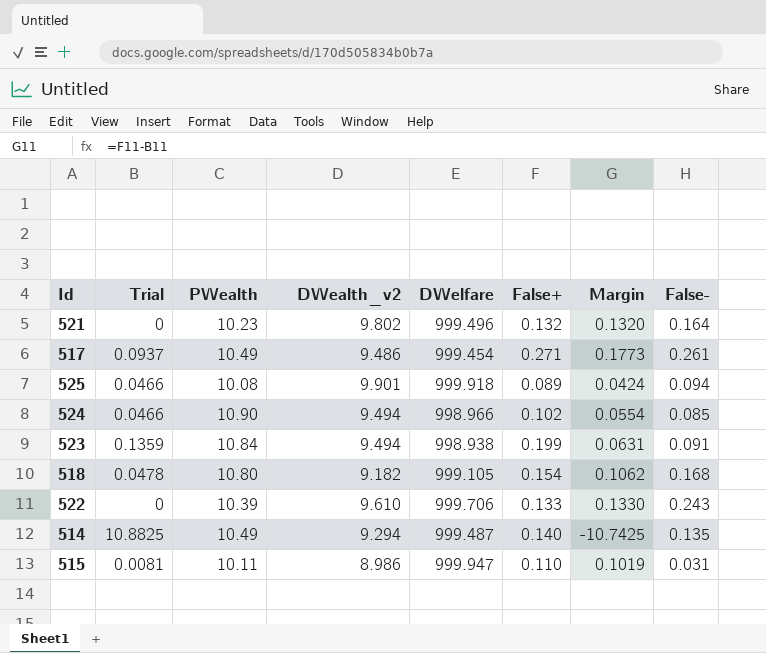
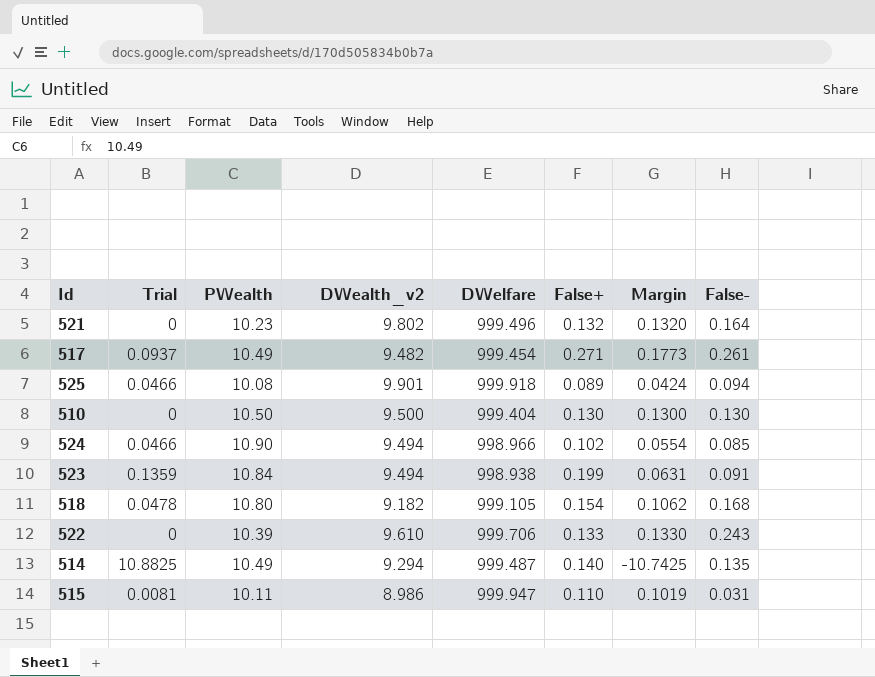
517 | DWealth_v2: 9.486 -> 9.482
row 510: none -> 0 | 10.50 | 9.500 | 999.404 | 0.130 | 0.1300 | 0.130

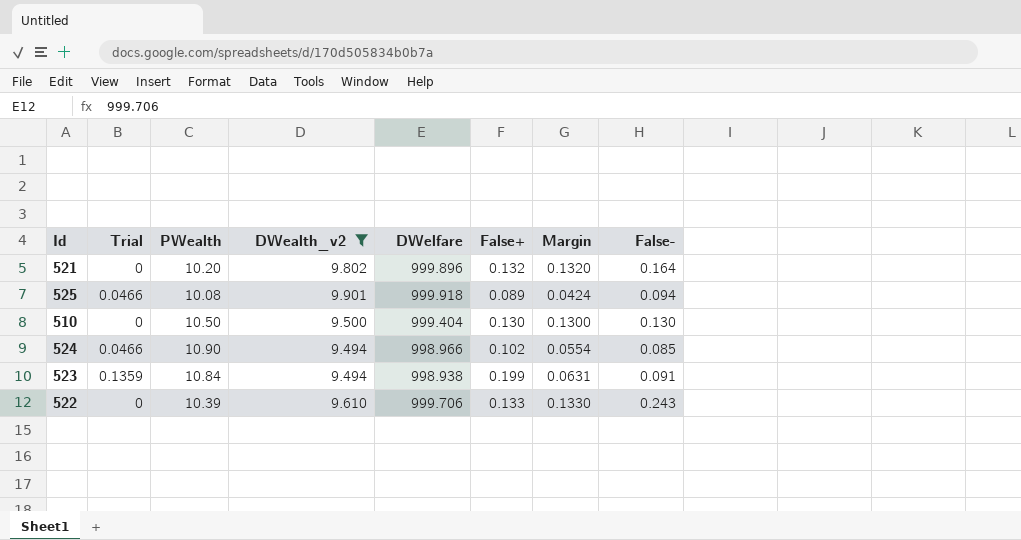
filter: none -> DWealth_v2 >= 9.494
521 | PWealth: 10.23 -> 10.20
521 | DWelfare: 999.496 -> 999.896

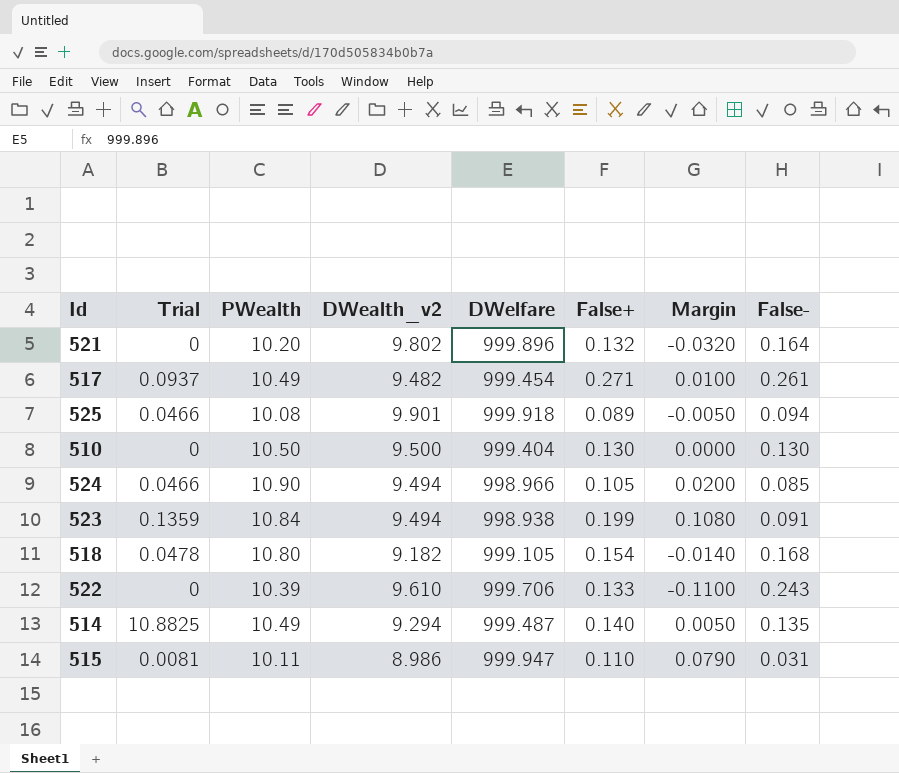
filter: DWealth_v2 >= 9.494 -> none
column Margin | formula: [False+] - [Trial] -> [False+] - [False-]
524 | False+: 0.102 -> 0.105

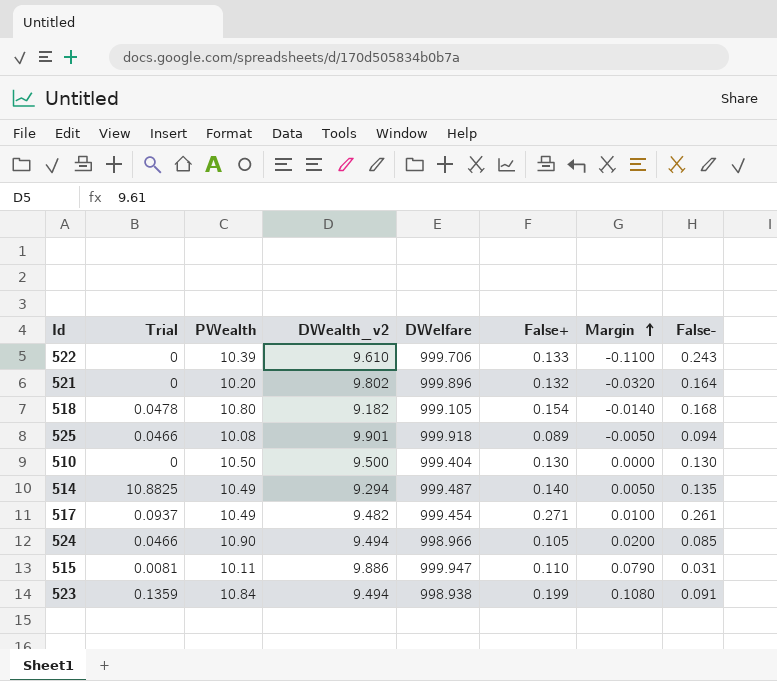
row order: none -> Margin ascending
515 | DWealth_v2: 8.986 -> 9.886

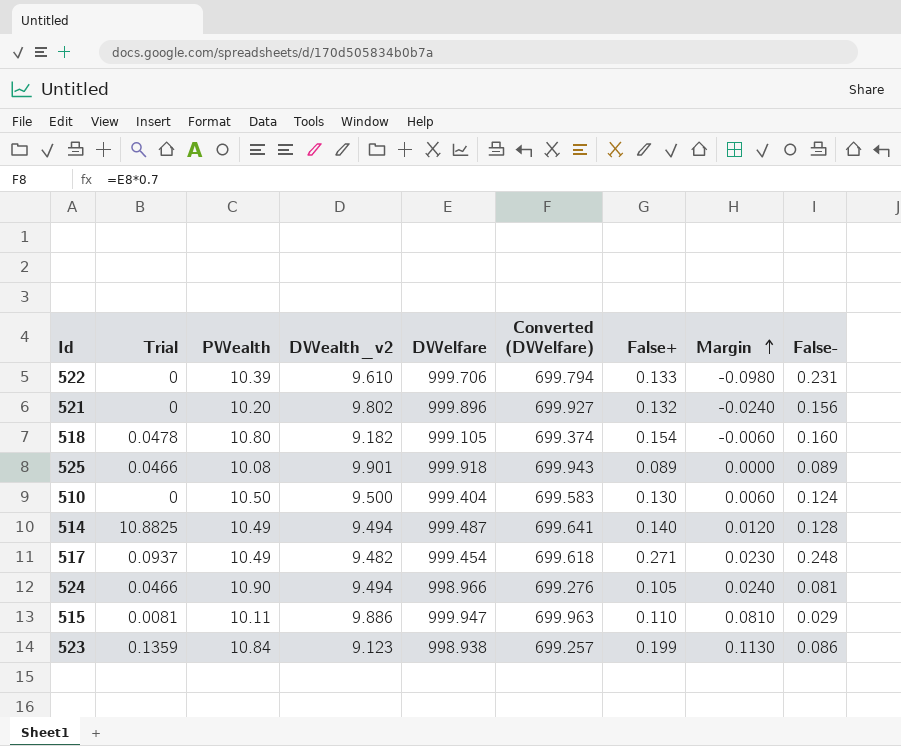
column Converted (DWelfare) | formula: none -> [DWelfare] * 0.7
522 | Margin: -0.1100 -> -0.0980
522 | False-: 0.243 -> 0.231
521 | Margin: -0.0320 -> -0.0240
521 | False-: 0.164 -> 0.156
518 | Margin: -0.0140 -> -0.0060
518 | False-: 0.168 -> 0.160
525 | Margin: -0.0050 -> 0.0000
525 | False-: 0.094 -> 0.089
510 | Margin: 0.0000 -> 0.0060
510 | False-: 0.130 -> 0.124
514 | DWealth_v2: 9.294 -> 9.494
514 | Margin: 0.0050 -> 0.0120
514 | False-: 0.135 -> 0.128
517 | Margin: 0.0100 -> 0.0230
517 | False-: 0.261 -> 0.248
524 | Margin: 0.0200 -> 0.0240
524 | False-: 0.085 -> 0.081
515 | Margin: 0.0790 -> 0.0810
515 | False-: 0.031 -> 0.029
523 | DWealth_v2: 9.494 -> 9.123
523 | Margin: 0.1080 -> 0.1130
523 | False-: 0.091 -> 0.086

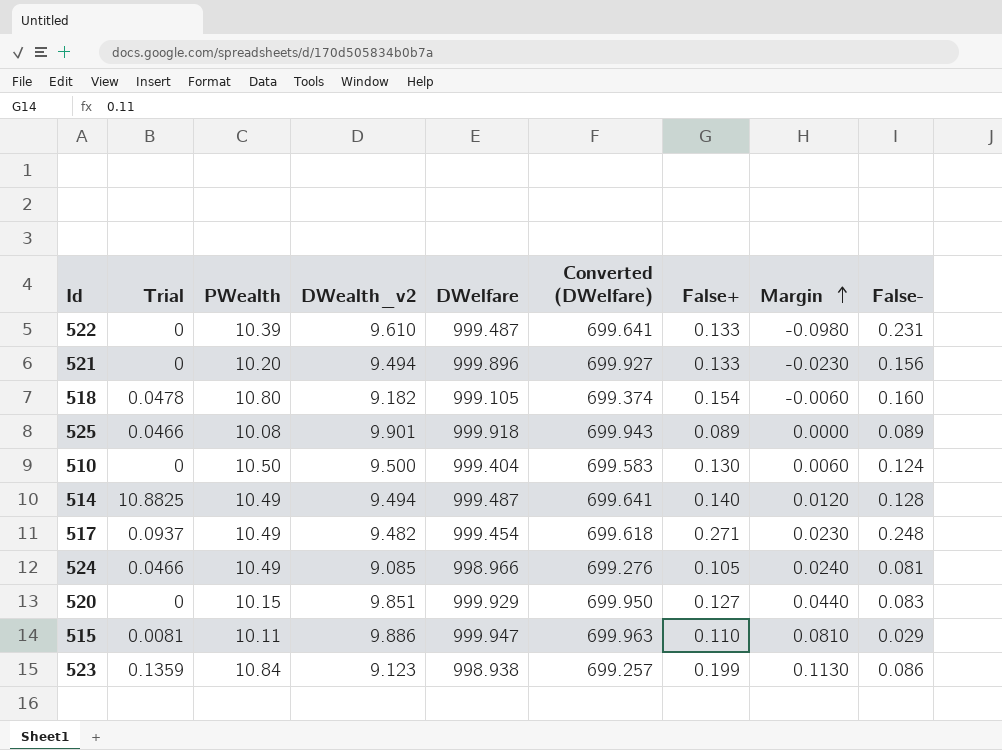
522 | DWelfare: 999.706 -> 999.487
522 | Converted (DWelfare): 699.794 -> 699.641
521 | DWealth_v2: 9.802 -> 9.494
521 | False+: 0.132 -> 0.133
521 | Margin: -0.0240 -> -0.0230
524 | PWealth: 10.90 -> 10.49
524 | DWealth_v2: 9.494 -> 9.085
row 520: none -> 0 | 10.15 | 9.851 | 999.929 | 699.950 | 0.127 | 0.0440 | 0.083

